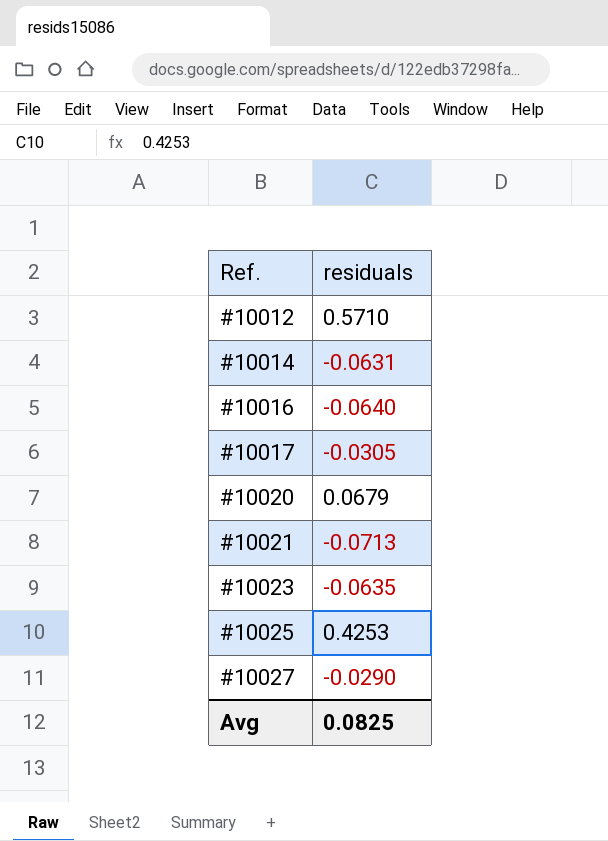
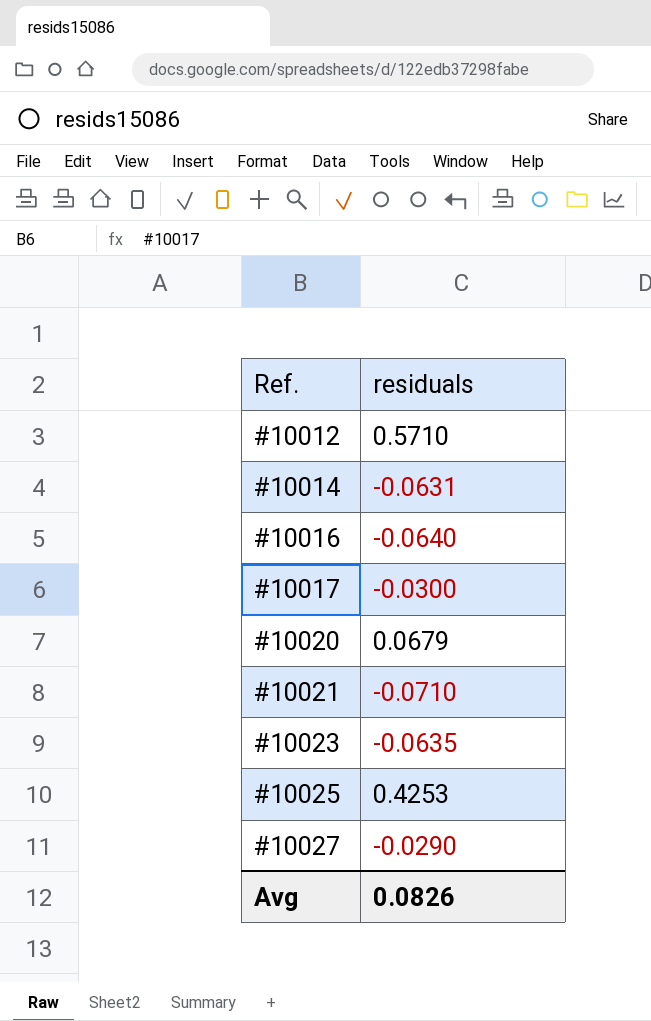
#10017 | residuals: -0.0305 -> -0.0300
#10021 | residuals: -0.0713 -> -0.0710
Avg | residuals: 0.0825 -> 0.0826

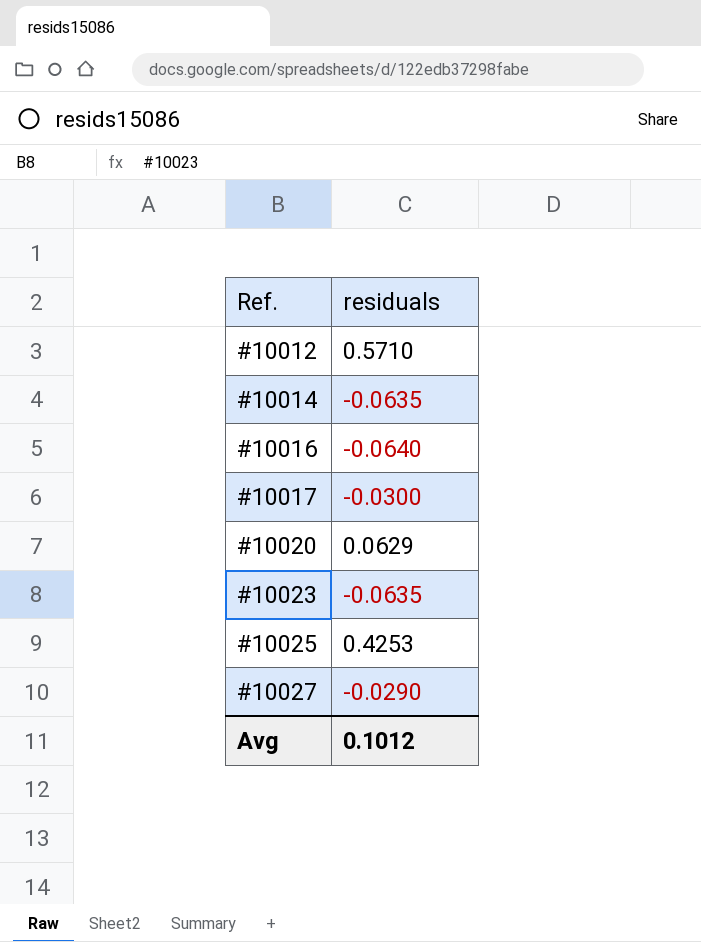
row #10021: -0.0710 -> none
#10014 | residuals: -0.0631 -> -0.0635
#10020 | residuals: 0.0679 -> 0.0629
Avg | residuals: 0.0826 -> 0.1012

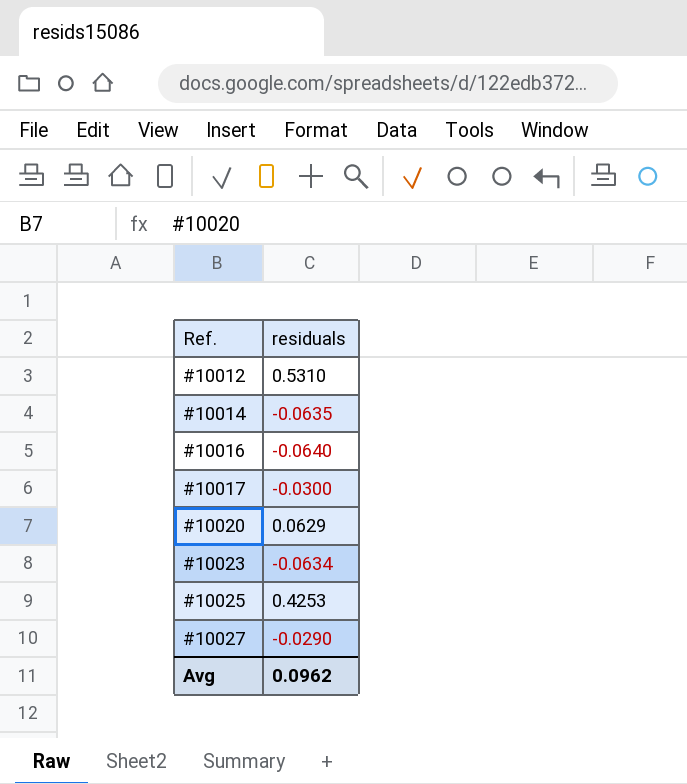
#10012 | residuals: 0.5710 -> 0.5310
#10023 | residuals: -0.0635 -> -0.0634
Avg | residuals: 0.1012 -> 0.0962

